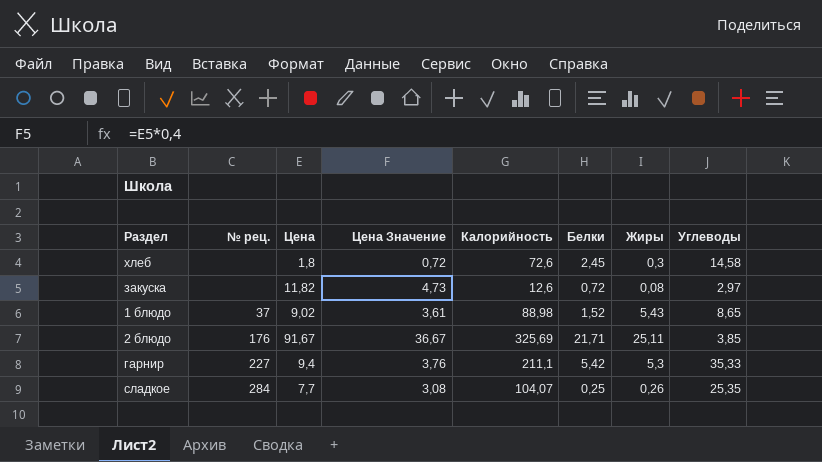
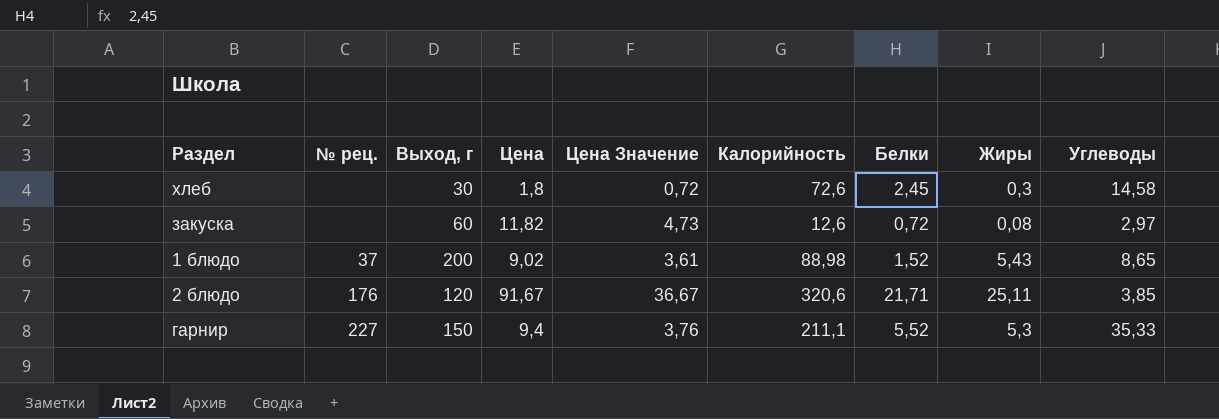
column Выход, г | position: none -> 3
row сладкое: 284 | 7,7 | 3,08 | 104,07 | 0,25 | 0,26 | 25,35 -> none
2 блюдо | Калорийность: 325,69 -> 320,6
гарнир | Белки: 5,42 -> 5,52

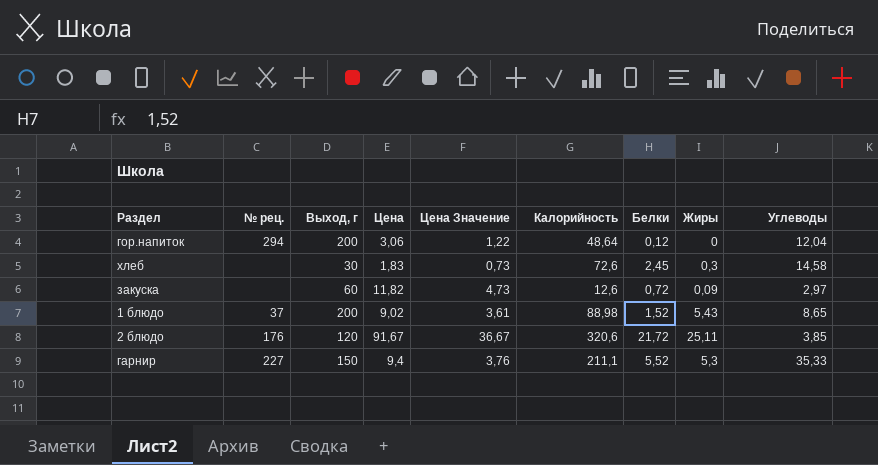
row гор.напиток: none -> 294 | 200 | 3,06 | 1,22 | 48,64 | 0,12 | 0 | 12,04
хлеб | Цена: 1,8 -> 1,83
хлеб | Цена Значение: 0,72 -> 0,73
закуска | Жиры: 0,08 -> 0,09
2 блюдо | Белки: 21,71 -> 21,72

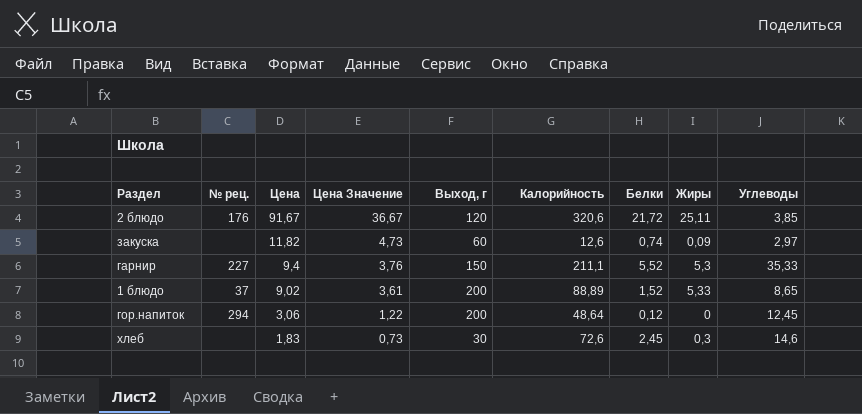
row order: none -> Цена descending
column Выход, г | position: 3 -> 5
закуска | Белки: 0,72 -> 0,74
1 блюдо | Калорийность: 88,98 -> 88,89
1 блюдо | Жиры: 5,43 -> 5,33
гор.напиток | Углеводы: 12,04 -> 12,45
хлеб | Углеводы: 14,58 -> 14,6

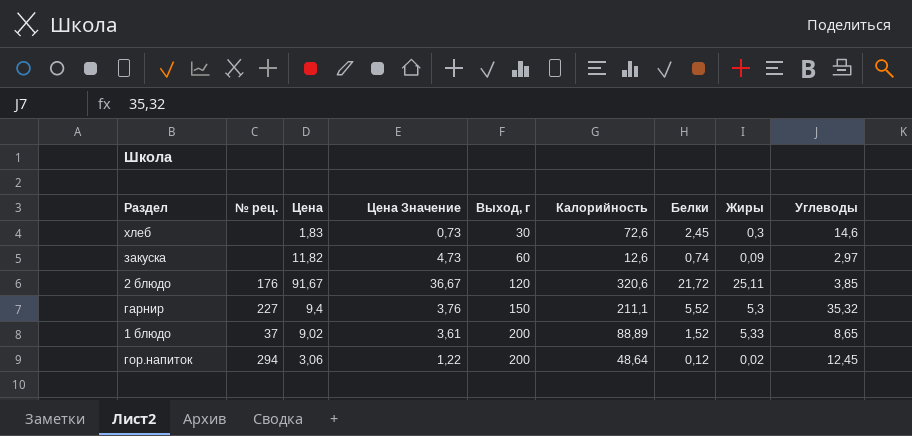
row order: Цена descending -> Выход, г ascending
гарнир | Углеводы: 35,33 -> 35,32
гор.напиток | Жиры: 0 -> 0,02

